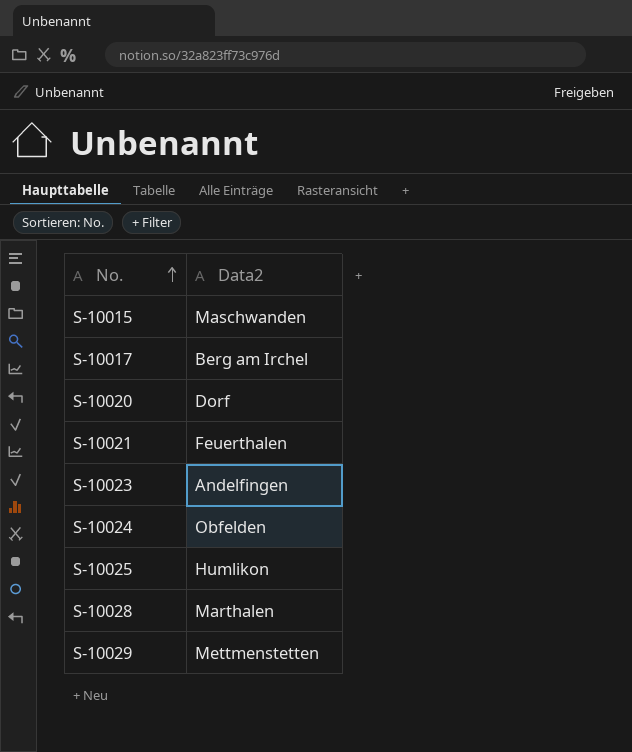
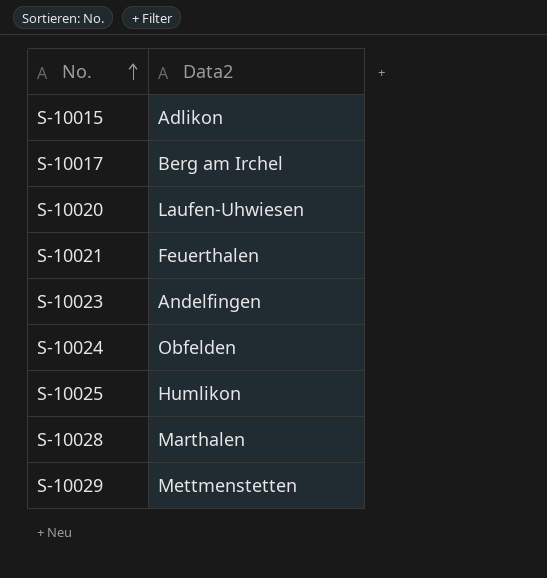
S-10015 | Data2: Maschwanden -> Adlikon
S-10020 | Data2: Dorf -> Laufen-Uhwiesen

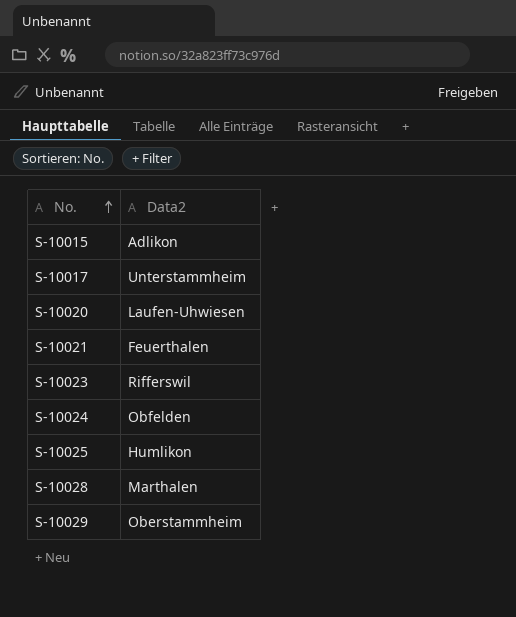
S-10017 | Data2: Berg am Irchel -> Unterstammheim
S-10023 | Data2: Andelfingen -> Rifferswil
S-10029 | Data2: Mettmenstetten -> Oberstammheim

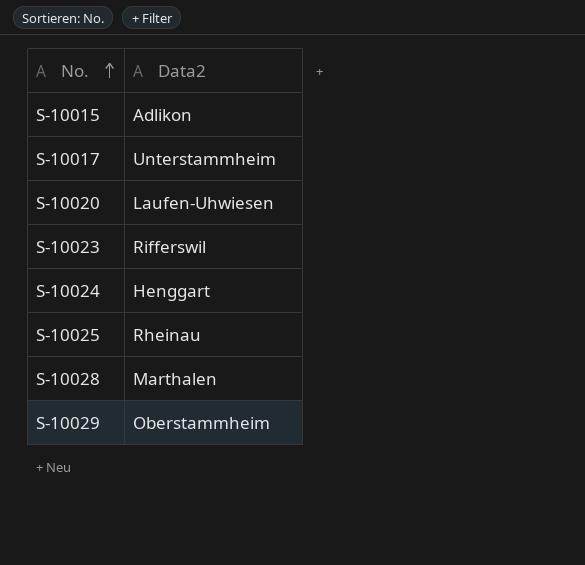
row S-10021: Feuerthalen -> none
S-10024 | Data2: Obfelden -> Henggart
S-10025 | Data2: Humlikon -> Rheinau

